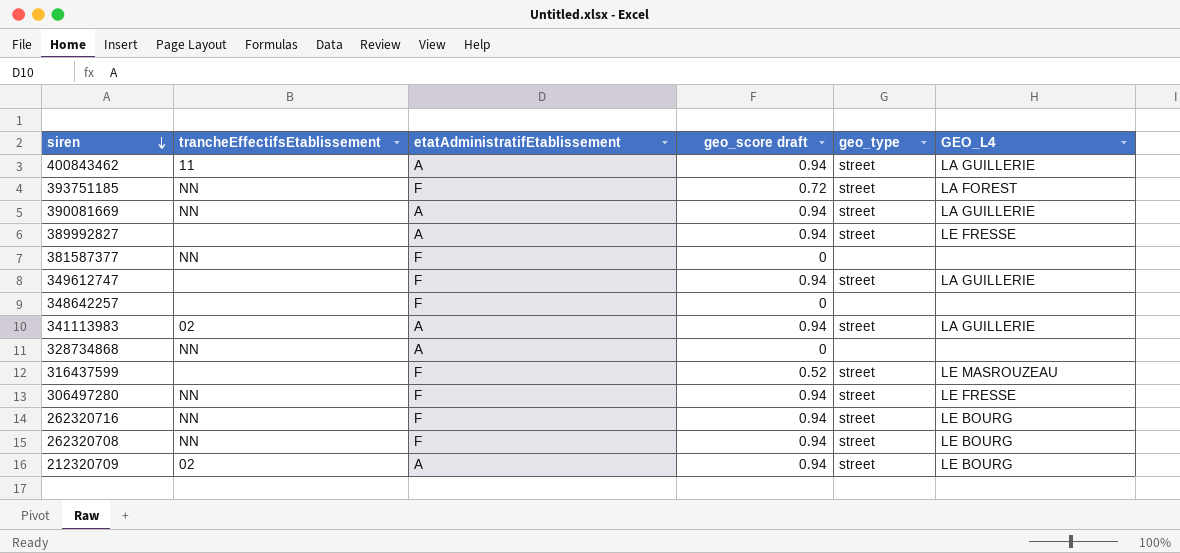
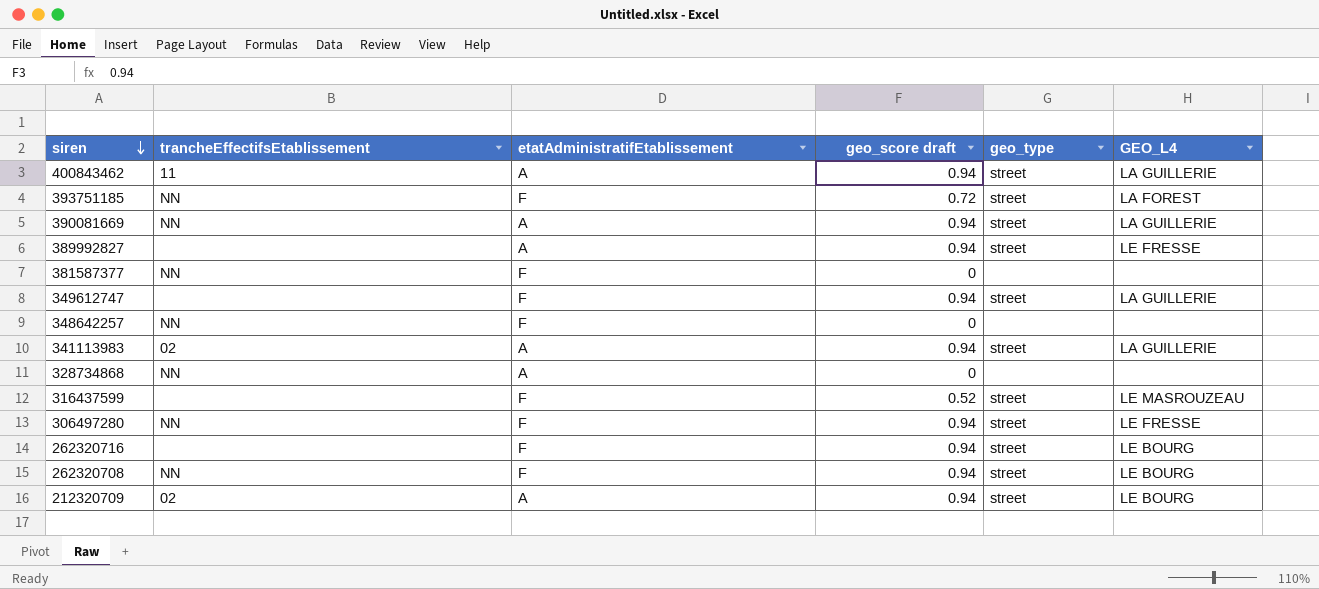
348642257 | trancheEffectifsEtablissement: none -> NN
262320716 | trancheEffectifsEtablissement: NN -> none

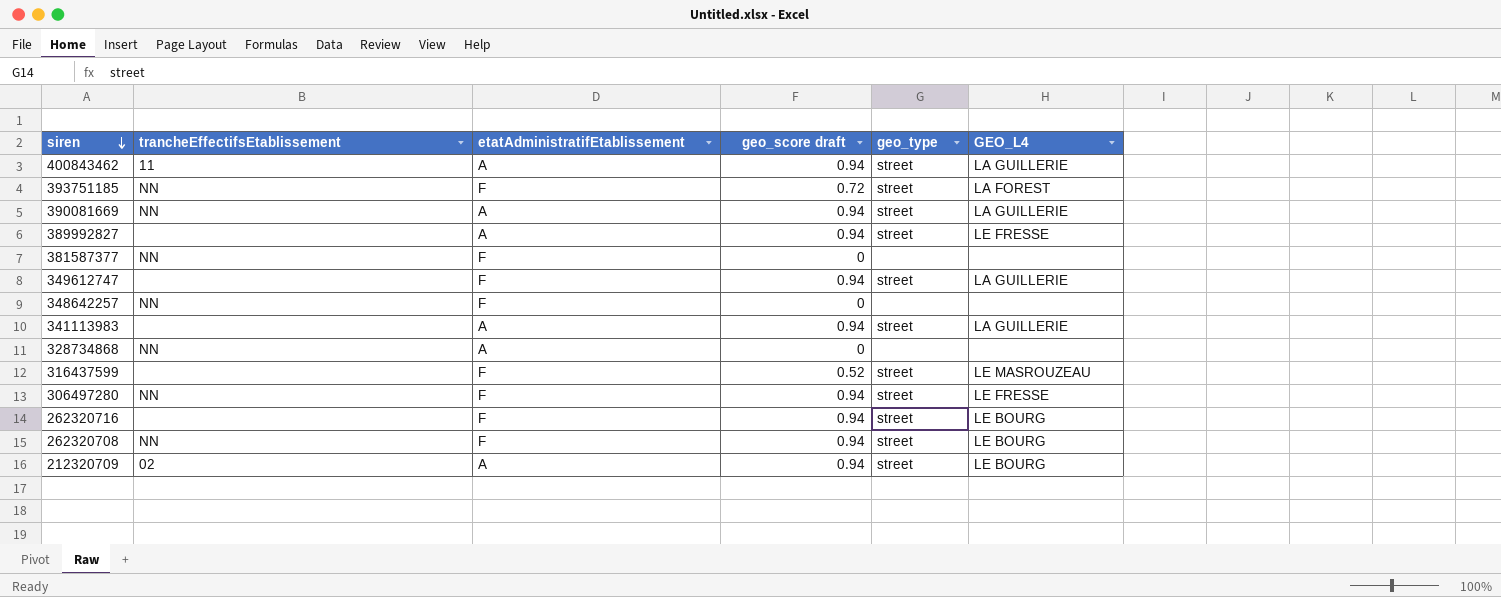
341113983 | trancheEffectifsEtablissement: 02 -> none

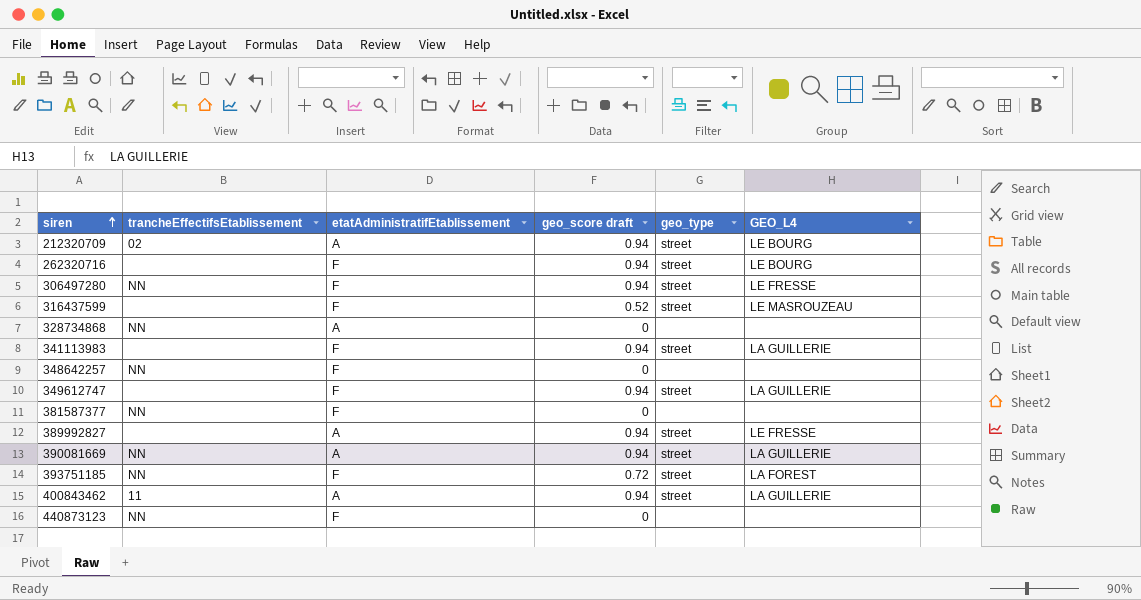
row order: siren descending -> siren ascending
row 262320708: NN | F | 0.94 | street | LE BOURG -> none
341113983 | etatAdministratifEtablissement: A -> F
row 440873123: none -> NN | F | 0 | none | none

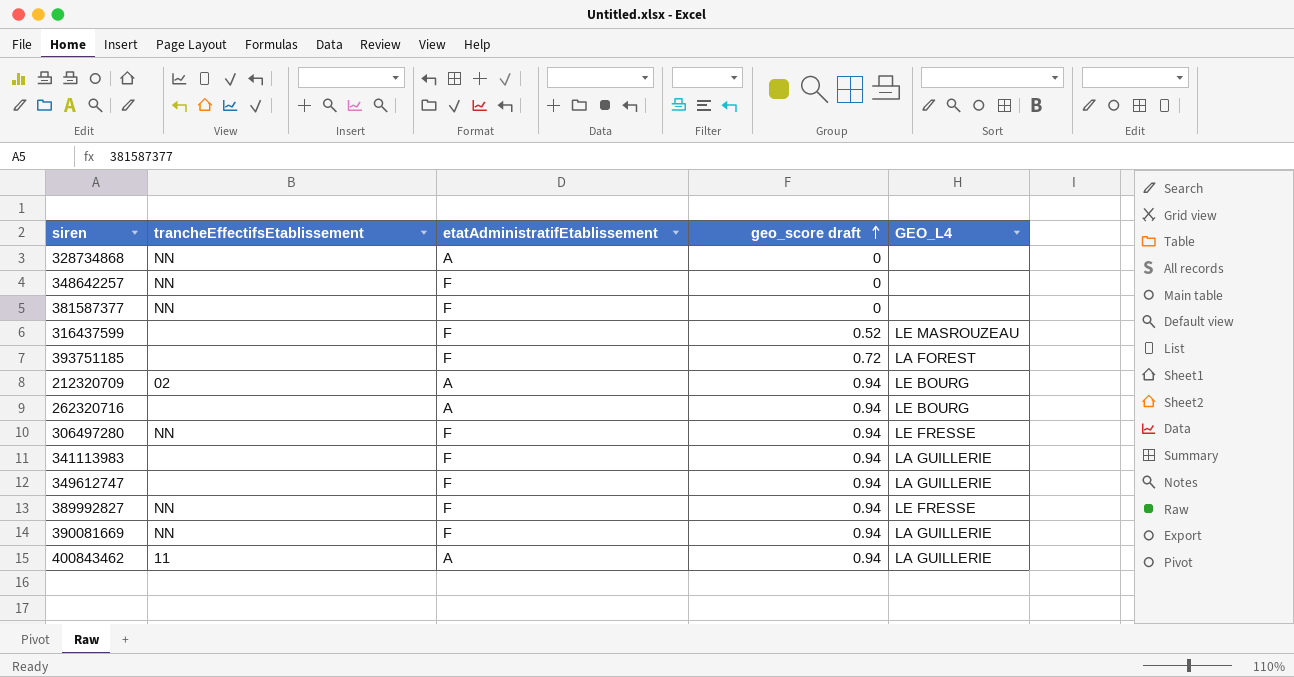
row order: siren ascending -> geo_score draft ascending
column geo_type | position: 5 -> none
row 440873123: NN | F | 0 | none | none -> none
393751185 | trancheEffectifsEtablissement: NN -> none
262320716 | etatAdministratifEtablissement: F -> A
389992827 | trancheEffectifsEtablissement: none -> NN
389992827 | etatAdministratifEtablissement: A -> F
390081669 | etatAdministratifEtablissement: A -> F

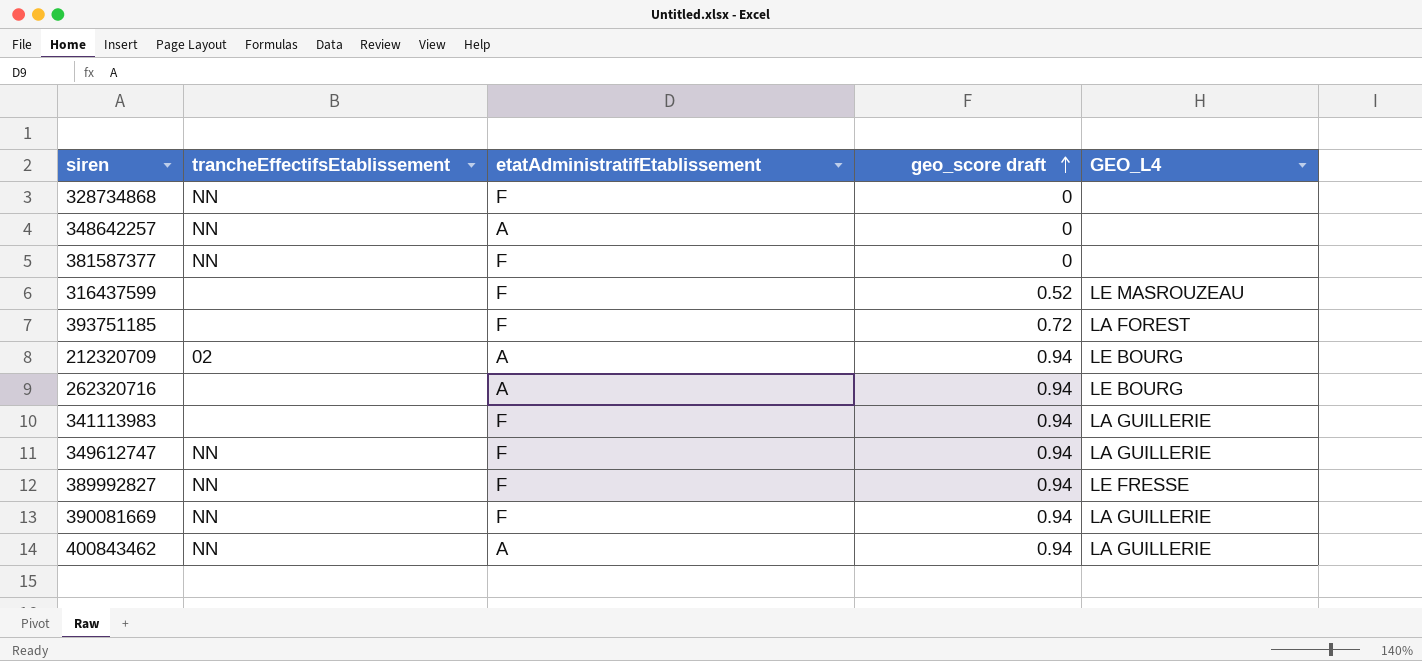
row 306497280: NN | F | 0.94 | LE FRESSE -> none
328734868 | etatAdministratifEtablissement: A -> F
348642257 | etatAdministratifEtablissement: F -> A
349612747 | trancheEffectifsEtablissement: none -> NN
400843462 | trancheEffectifsEtablissement: 11 -> NN

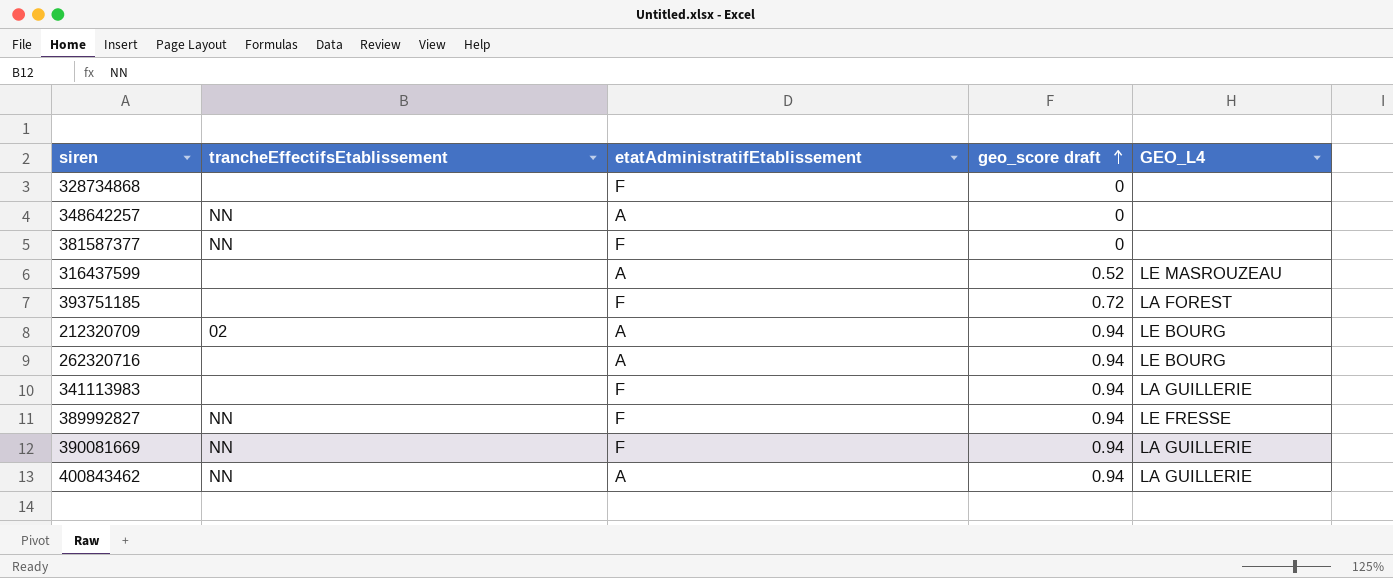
row 349612747: NN | F | 0.94 | LA GUILLERIE -> none
328734868 | trancheEffectifsEtablissement: NN -> none
316437599 | etatAdministratifEtablissement: F -> A

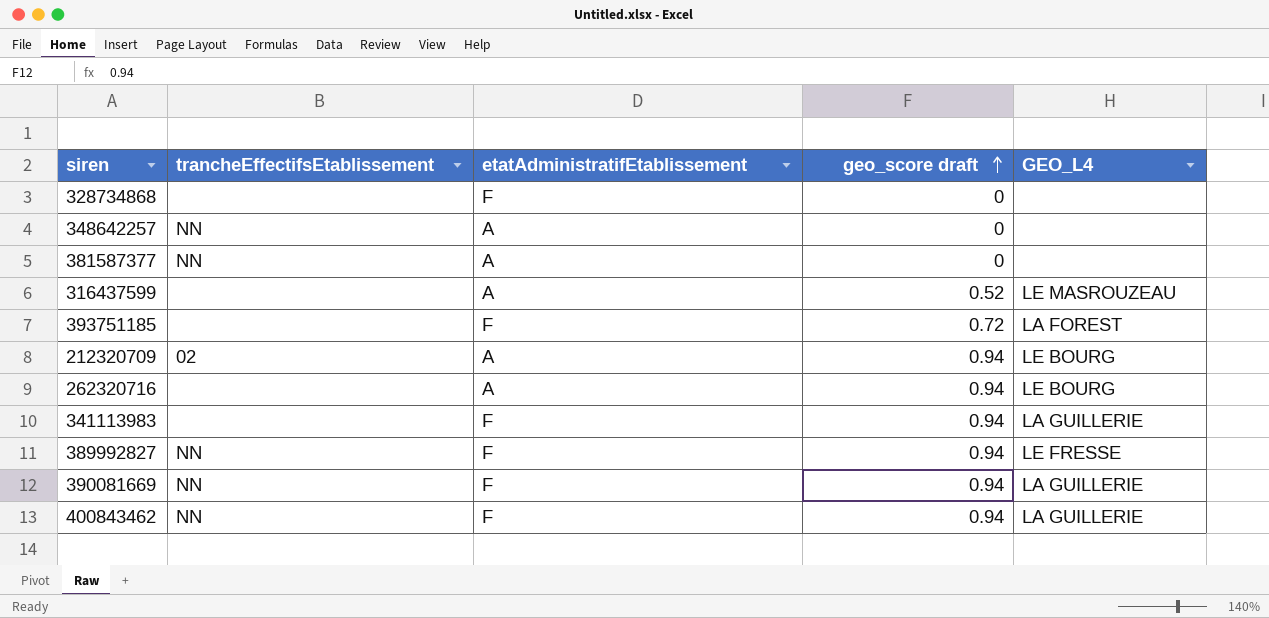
381587377 | etatAdministratifEtablissement: F -> A
400843462 | etatAdministratifEtablissement: A -> F

